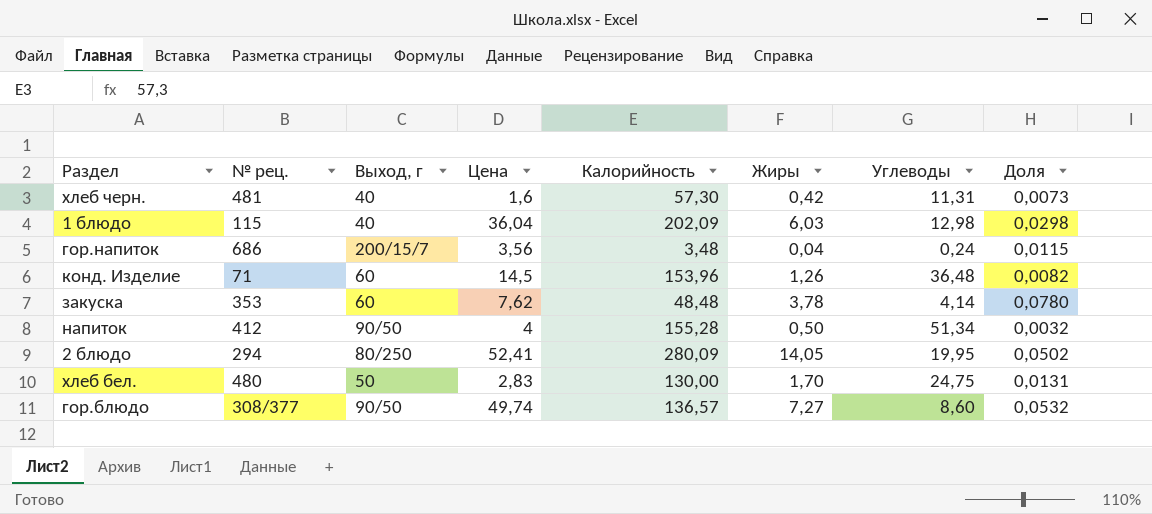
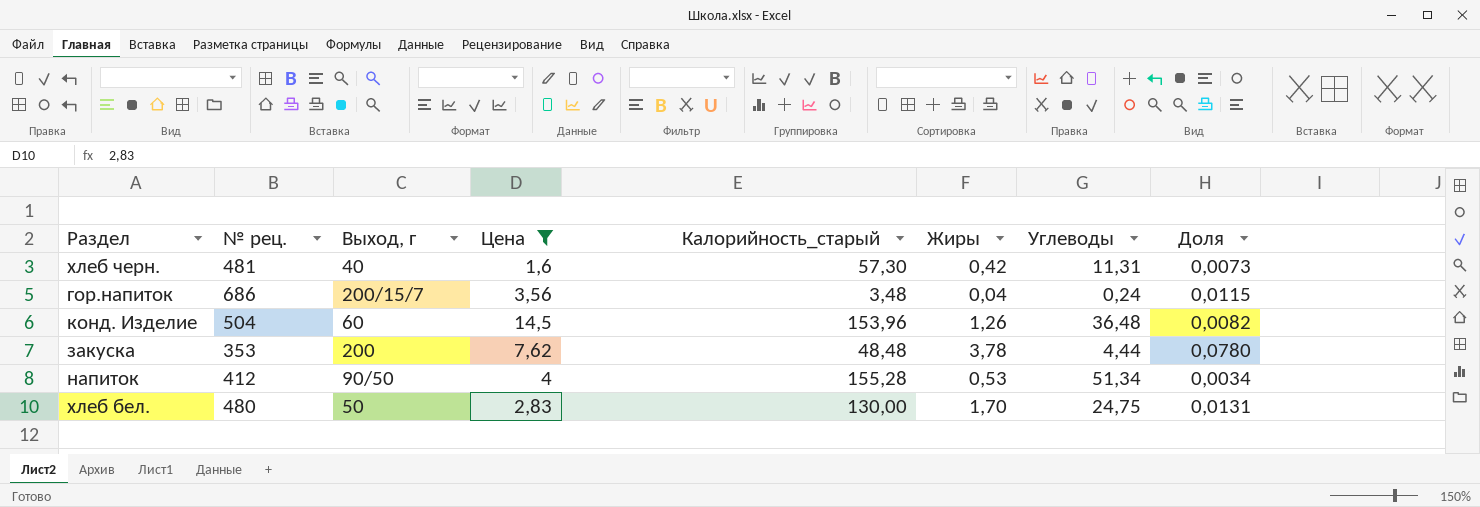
filter: none -> Цена <= 14,5
column name: Калорийность -> Калорийность_старый
конд. Изделие | № рец.: 71 -> 504
закуска | Выход, г: 60 -> 200
закуска | Углеводы: 4,14 -> 4,44
напиток | Жиры: 0,50 -> 0,53
напиток | Доля: 0,0032 -> 0,0034

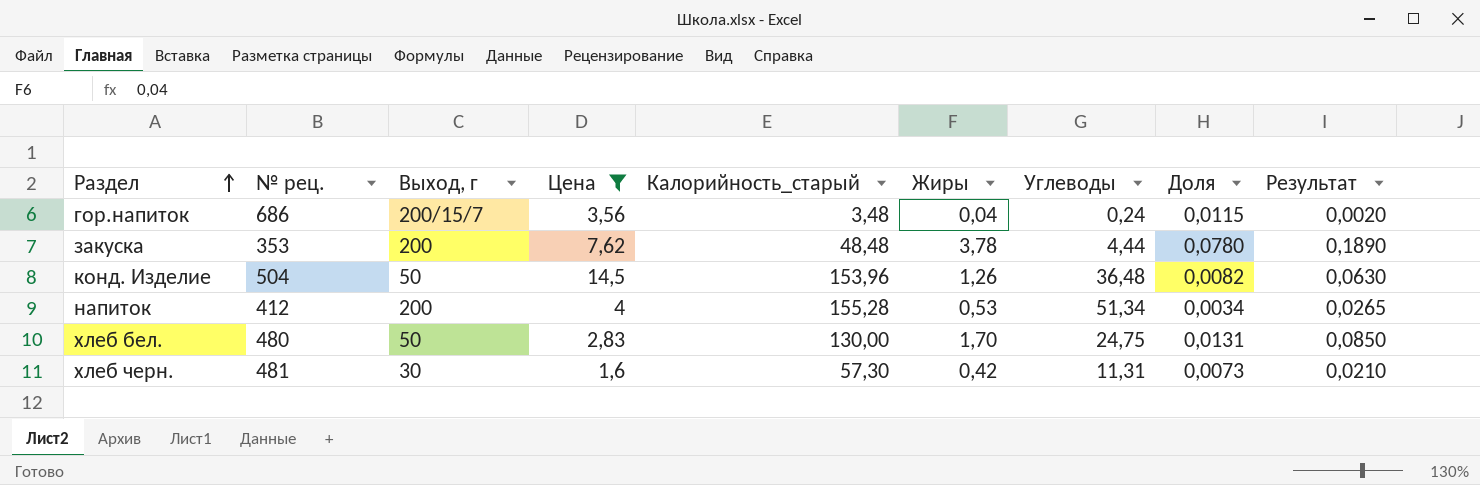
row order: none -> Раздел ascending
column Результат | formula: none -> [Жиры] * 0,05
конд. Изделие | Выход, г: 60 -> 50
напиток | Выход, г: 90/50 -> 200
хлеб черн. | Выход, г: 40 -> 30

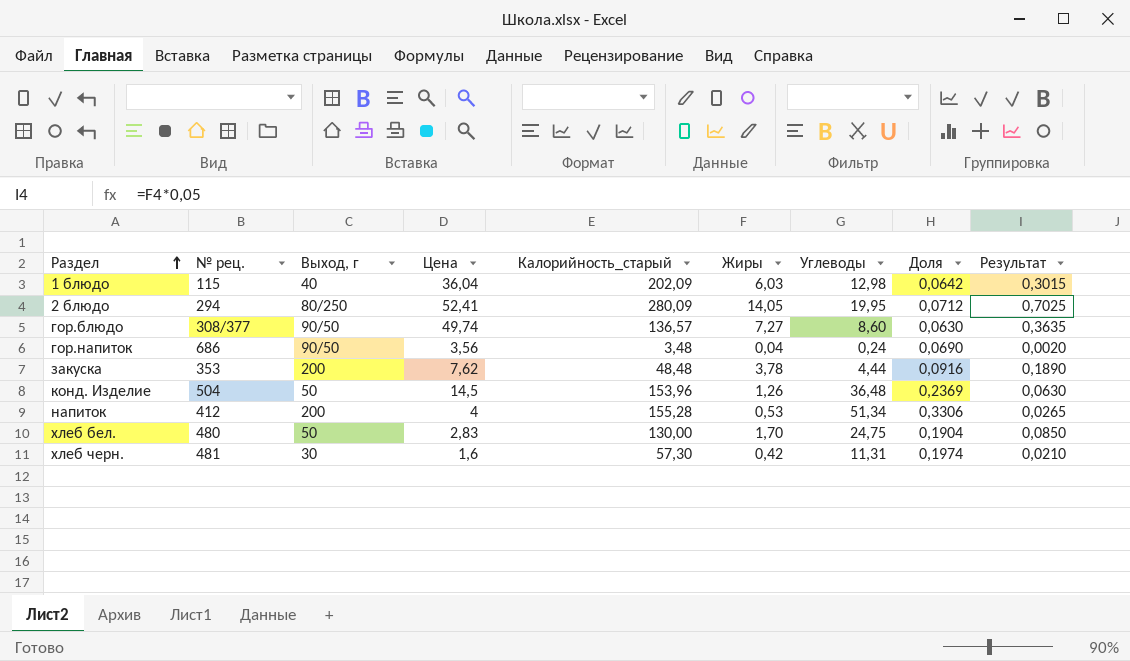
filter: Цена <= 14,5 -> none
column Доля | formula: [Жиры] / [Калорийность_старый] -> [Углеводы] / [Калорийность_старый]
гор.напиток | Выход, г: 200/15/7 -> 90/50

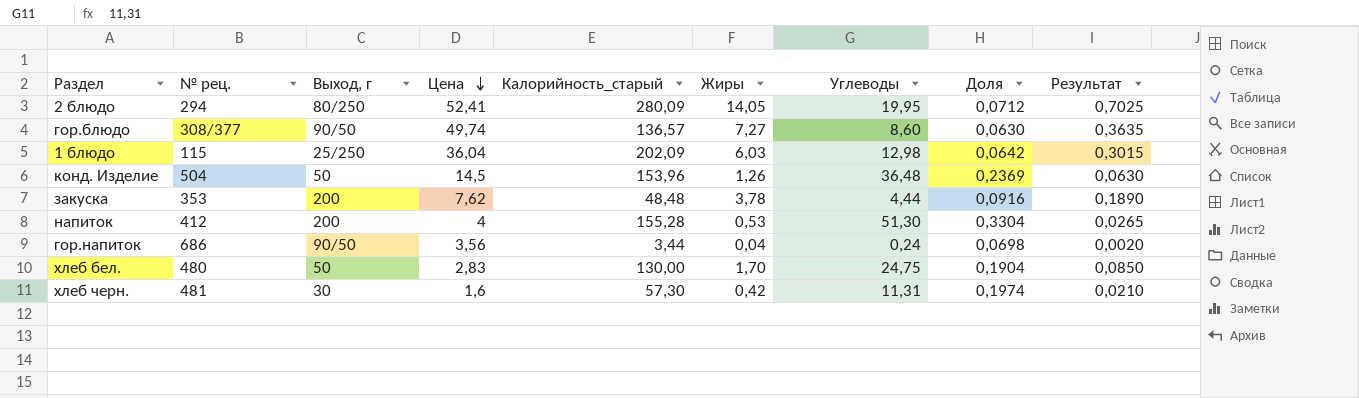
row order: Раздел ascending -> Цена descending
1 блюдо | Выход, г: 40 -> 25/250
напиток | Углеводы: 51,34 -> 51,30
напиток | Доля: 0,3306 -> 0,3304
гор.напиток | Калорийность_старый: 3,48 -> 3,44
гор.напиток | Доля: 0,0690 -> 0,0698

